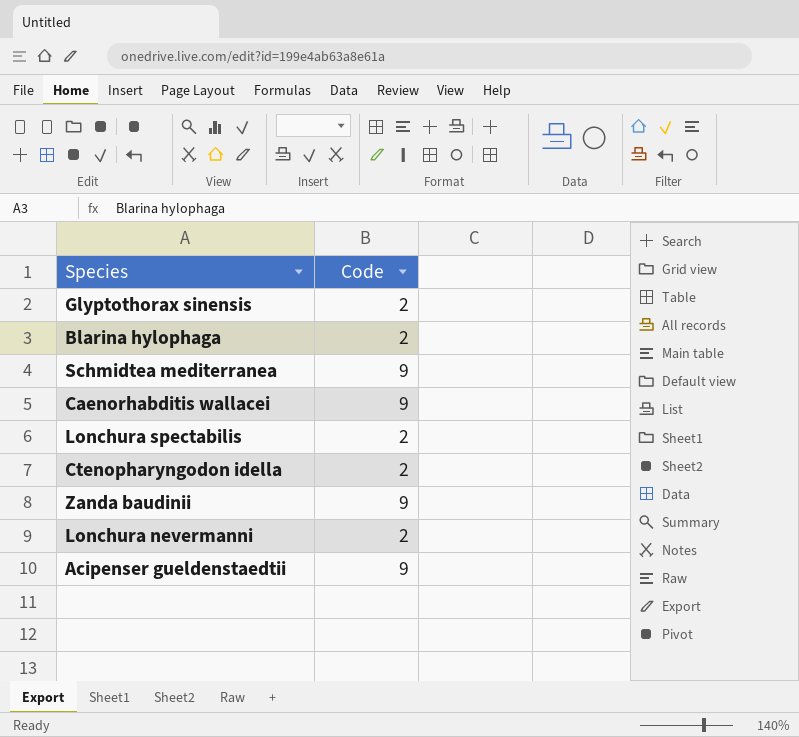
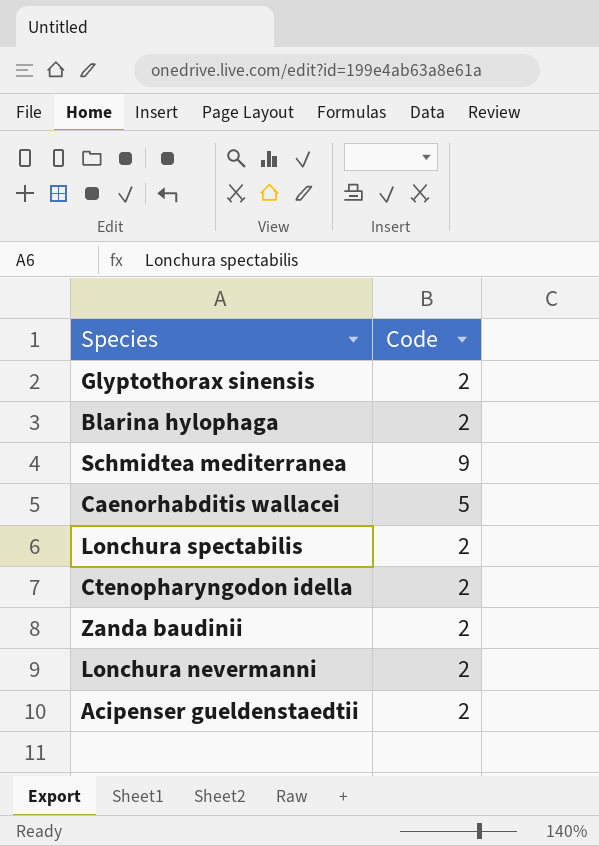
Caenorhabditis wallacei | Code: 9 -> 5
Zanda baudinii | Code: 9 -> 2
Acipenser gueldenstaedtii | Code: 9 -> 2

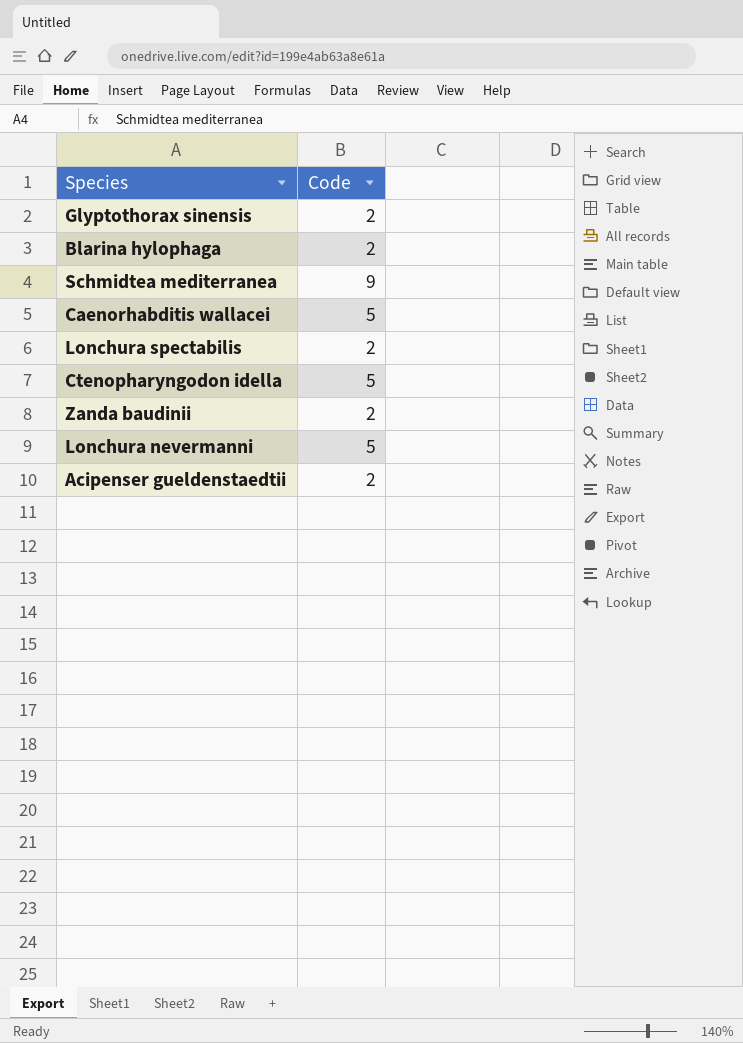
Ctenopharyngodon idella | Code: 2 -> 5
Lonchura nevermanni | Code: 2 -> 5

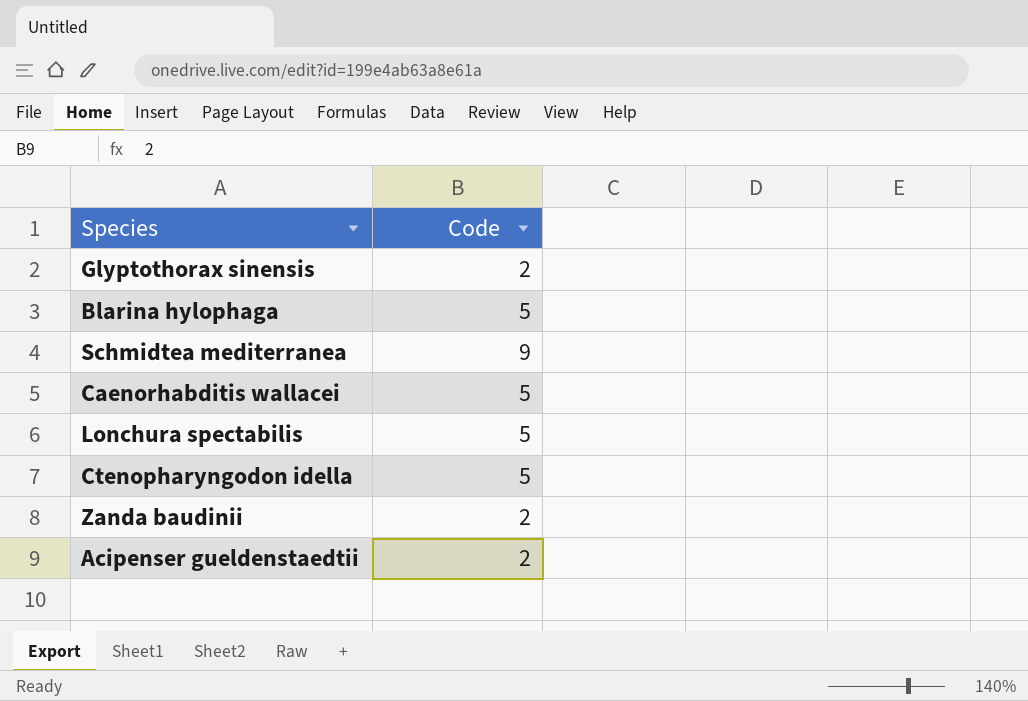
row Lonchura nevermanni: 5 -> none
Blarina hylophaga | Code: 2 -> 5
Lonchura spectabilis | Code: 2 -> 5

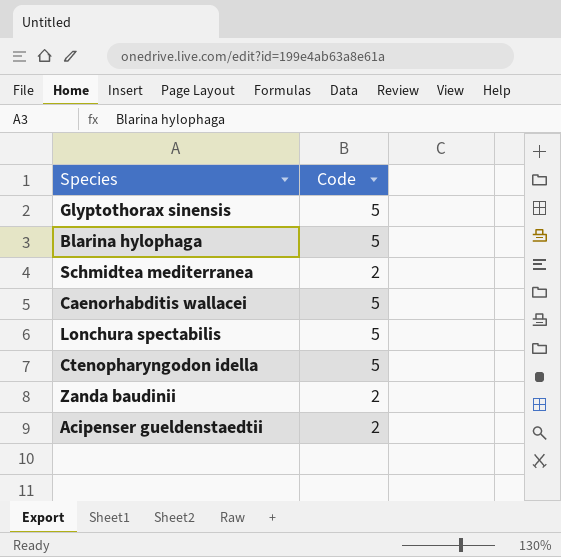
Glyptothorax sinensis | Code: 2 -> 5
Schmidtea mediterranea | Code: 9 -> 2

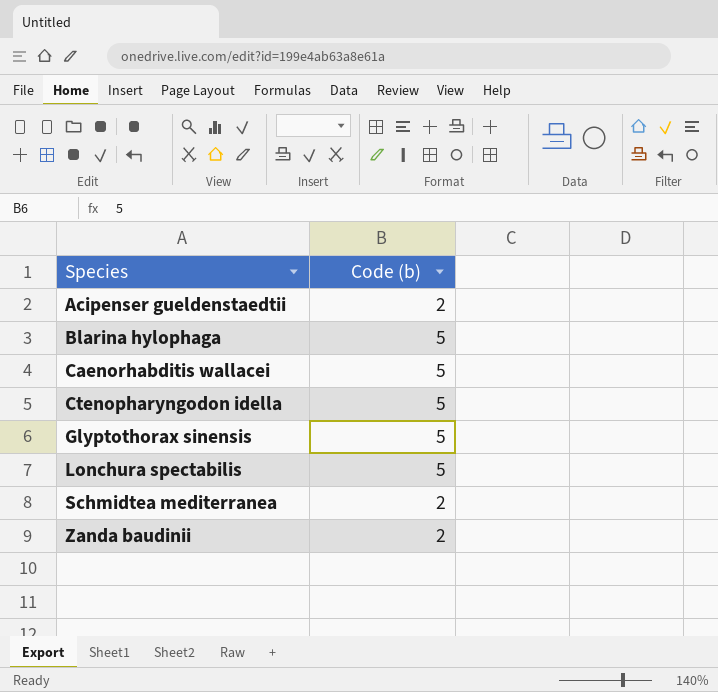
row order: none -> Species ascending
column name: Code -> Code (b)

